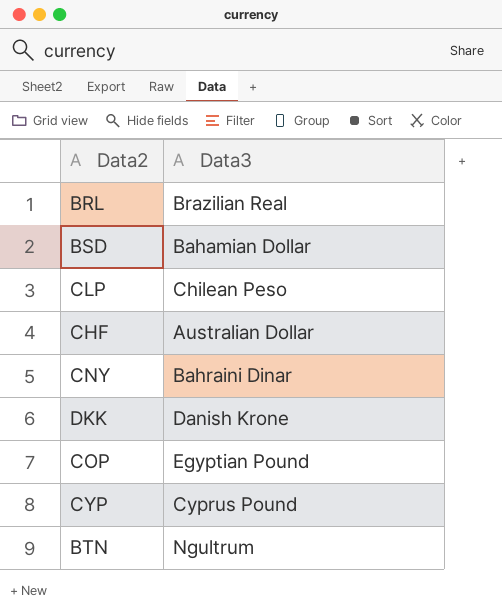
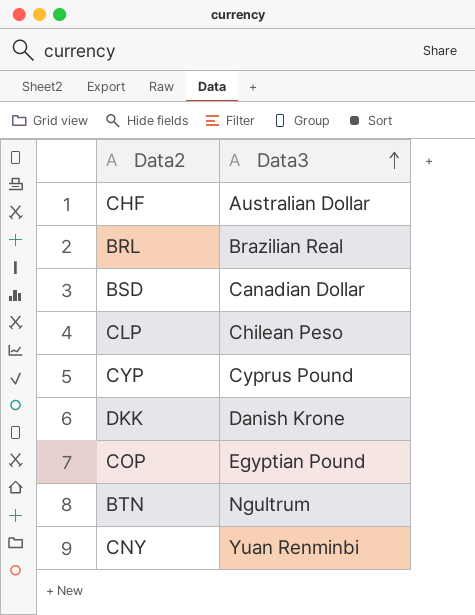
row order: none -> Data3 ascending
BSD | Data3: Bahamian Dollar -> Canadian Dollar
CNY | Data3: Bahraini Dinar -> Yuan Renminbi

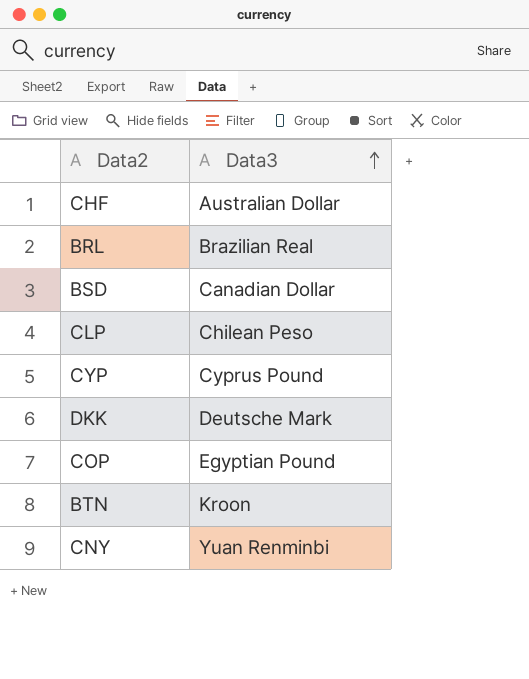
DKK | Data3: Danish Krone -> Deutsche Mark
BTN | Data3: Ngultrum -> Kroon

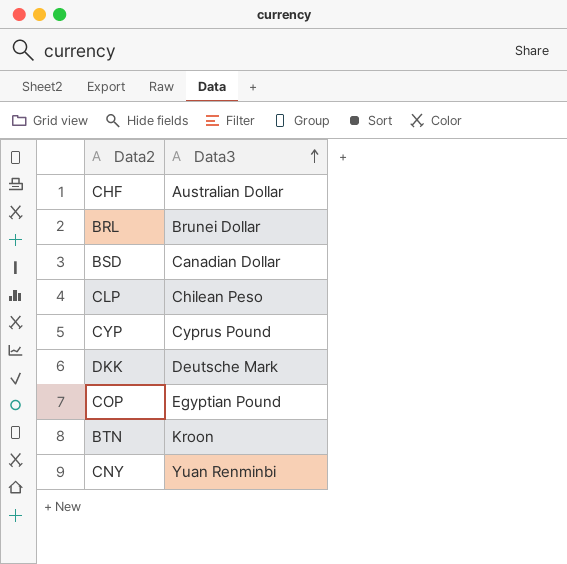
BRL | Data3: Brazilian Real -> Brunei Dollar

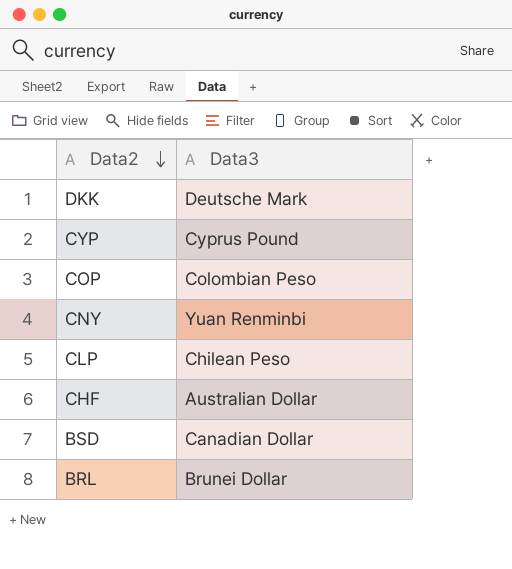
row order: Data3 ascending -> Data2 descending
row BTN: Kroon -> none
COP | Data3: Egyptian Pound -> Colombian Peso

